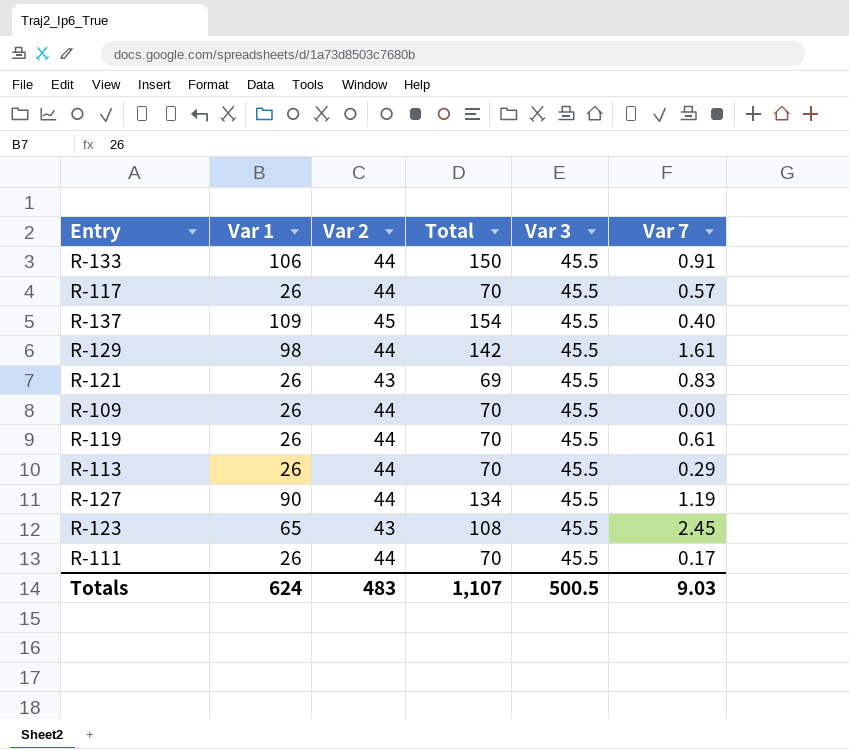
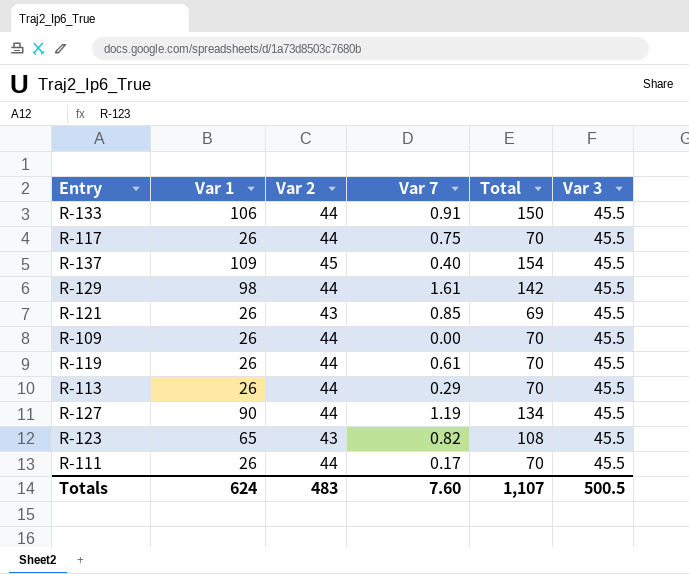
column Var 7 | position: 6 -> 4
R-117 | Var 7: 0.57 -> 0.75
R-121 | Var 7: 0.83 -> 0.85
R-123 | Var 7: 2.45 -> 0.82
Totals | Var 7: 9.03 -> 7.60

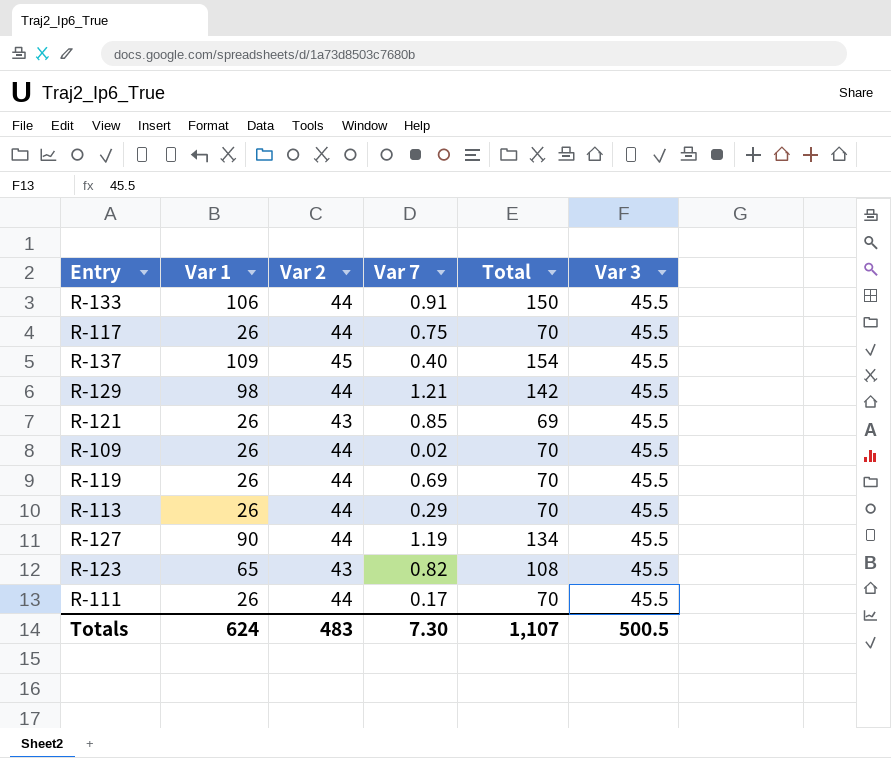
R-129 | Var 7: 1.61 -> 1.21
R-109 | Var 7: 0.00 -> 0.02
R-119 | Var 7: 0.61 -> 0.69
Totals | Var 7: 7.60 -> 7.30

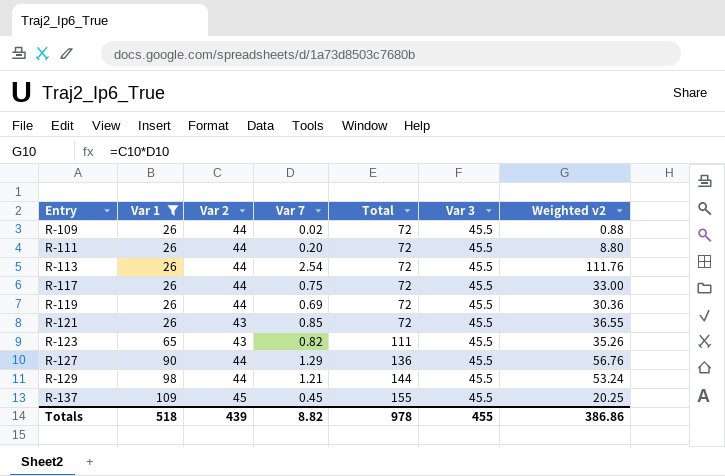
filter: none -> Var 1 != 106
row order: none -> Entry ascending
column Total | formula: [Var 1] + [Var 2] -> [Var 1] + [Var 3]
column Weighted v2 | formula: none -> [Var 2] * [Var 7]
R-111 | Var 7: 0.17 -> 0.20
R-113 | Var 7: 0.29 -> 2.54
R-127 | Var 7: 1.19 -> 1.29
R-137 | Var 7: 0.40 -> 0.45
Totals | Var 1: 624 -> 518
Totals | Var 2: 483 -> 439
Totals | Var 7: 7.30 -> 8.82
Totals | Total: 1,107 -> 978
Totals | Var 3: 500.5 -> 455

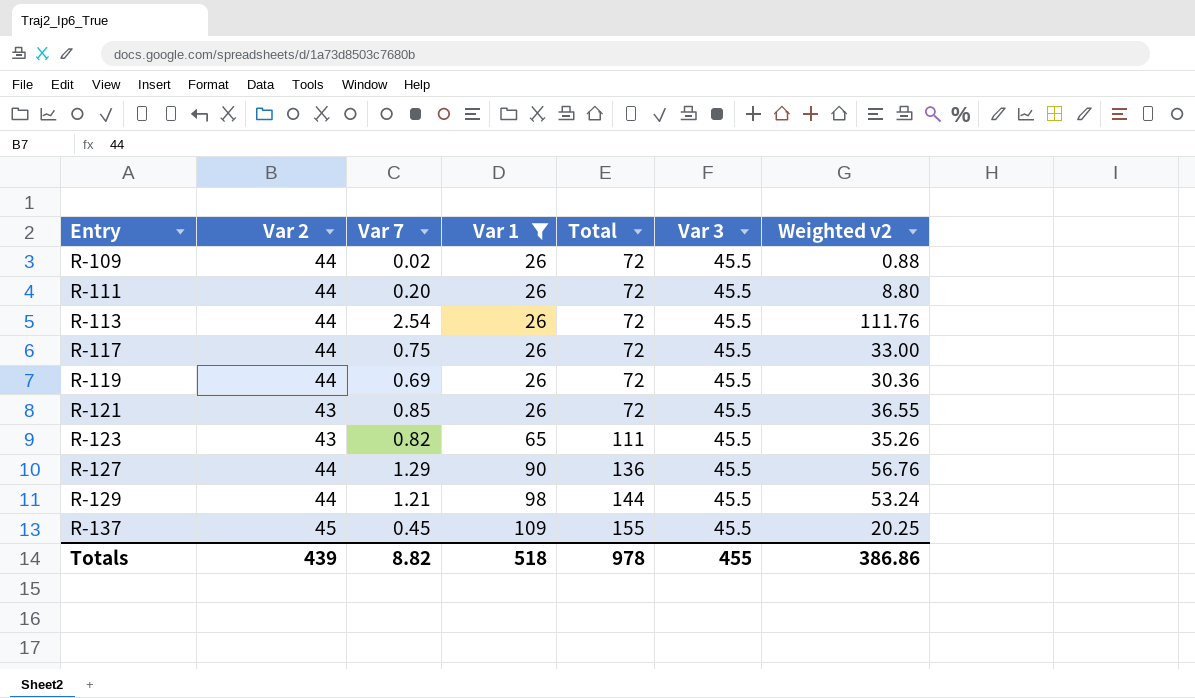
column Var 1 | position: 2 -> 4

